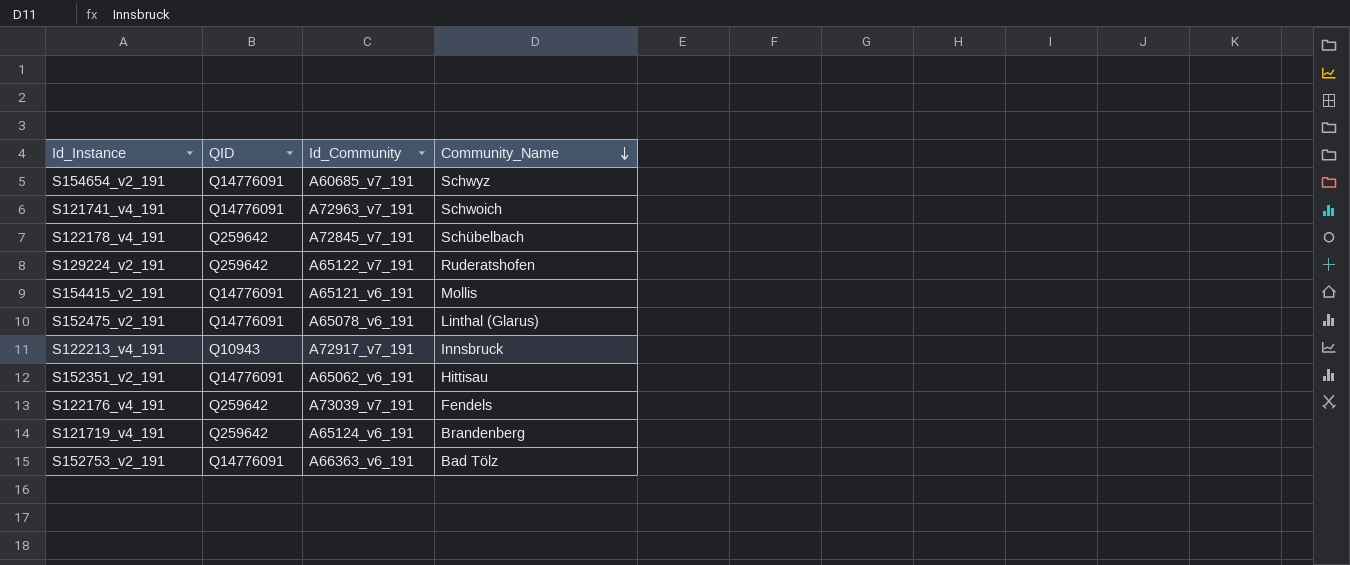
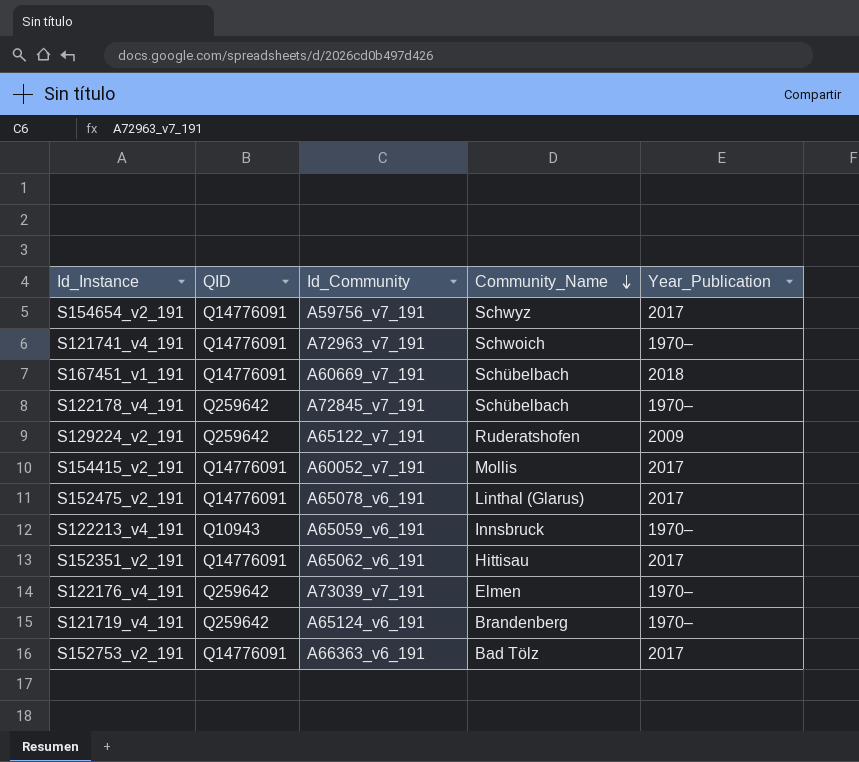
column Year_Publication | position: none -> 5
S154654_v2_191 | Id_Community: A60685_v7_191 -> A59756_v7_191
row S167451_v1_191: none -> Q14776091 | A60669_v7_191 | Schübelbach | 2018
S154415_v2_191 | Id_Community: A65121_v6_191 -> A60052_v7_191
S122213_v4_191 | Id_Community: A72917_v7_191 -> A65059_v6_191
S122176_v4_191 | Community_Name: Fendels -> Elmen

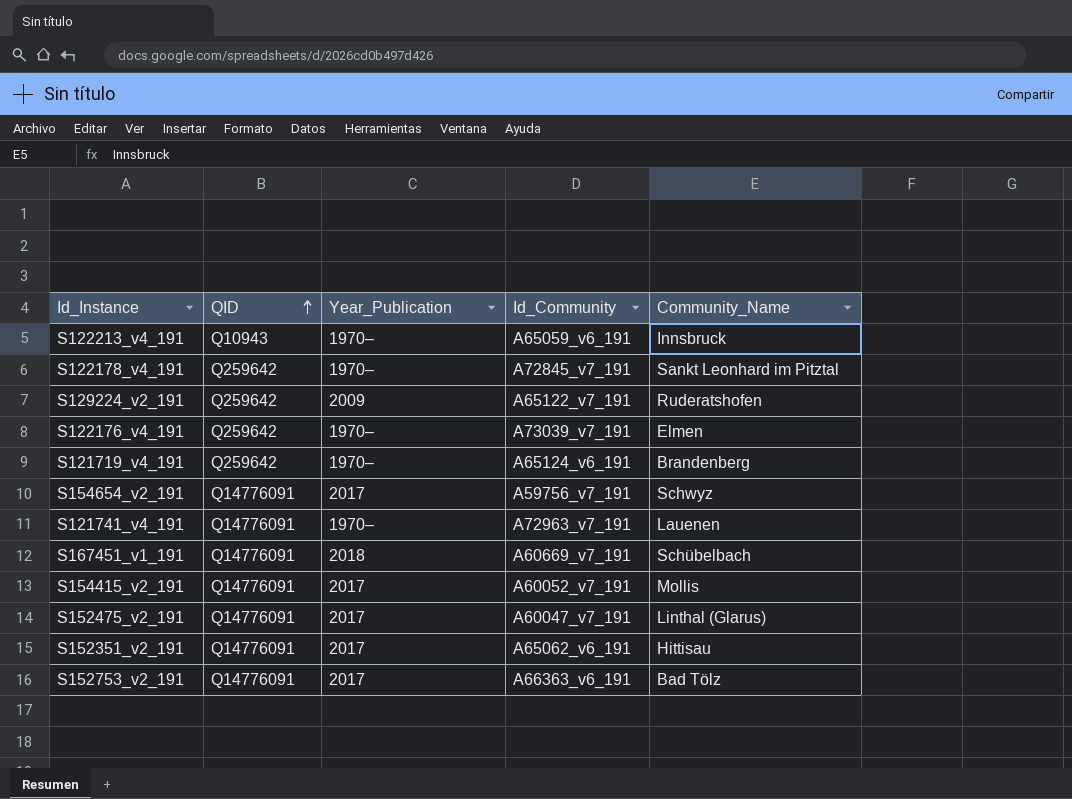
row order: Community_Name descending -> QID ascending
column Year_Publication | position: 5 -> 3
S122178_v4_191 | Community_Name: Schübelbach -> Sankt Leonhard im Pitztal
S121741_v4_191 | Community_Name: Schwoich -> Lauenen
S152475_v2_191 | Id_Community: A65078_v6_191 -> A60047_v7_191

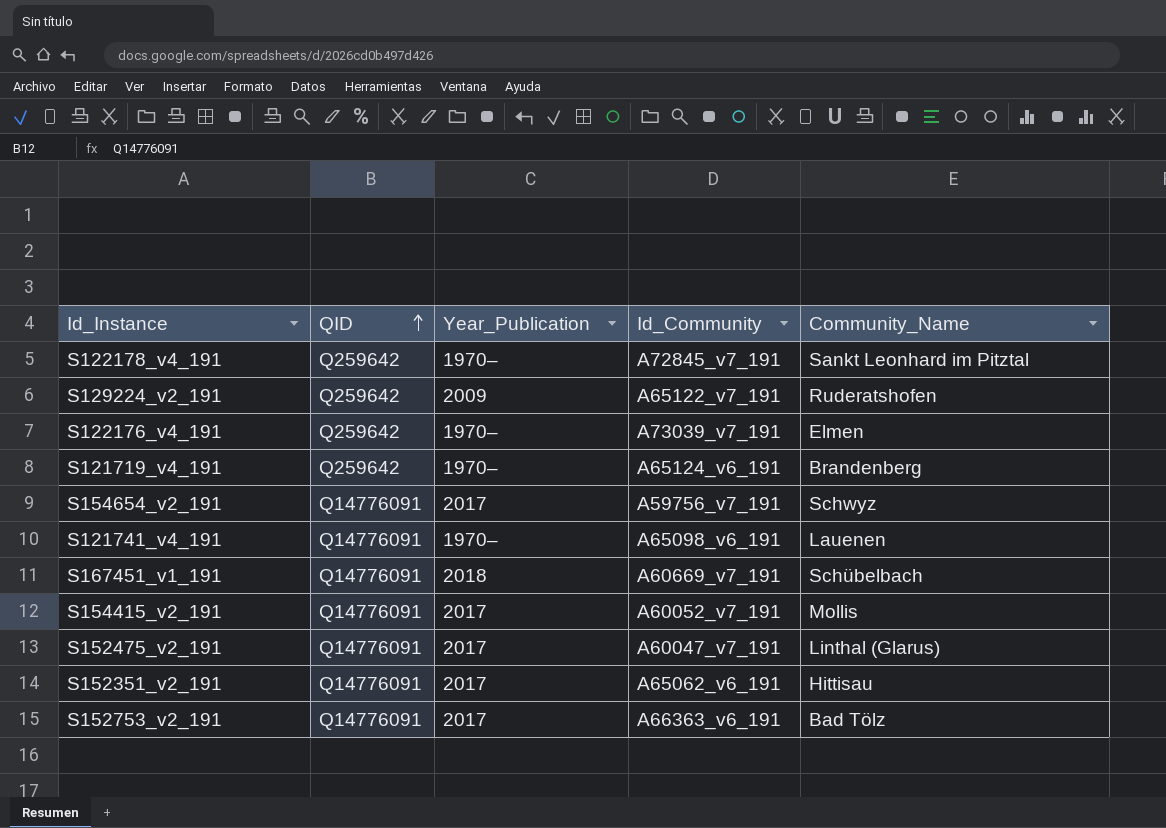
row S122213_v4_191: Q10943 | 1970– | A65059_v6_191 | Innsbruck -> none
S121741_v4_191 | Id_Community: A72963_v7_191 -> A65098_v6_191

